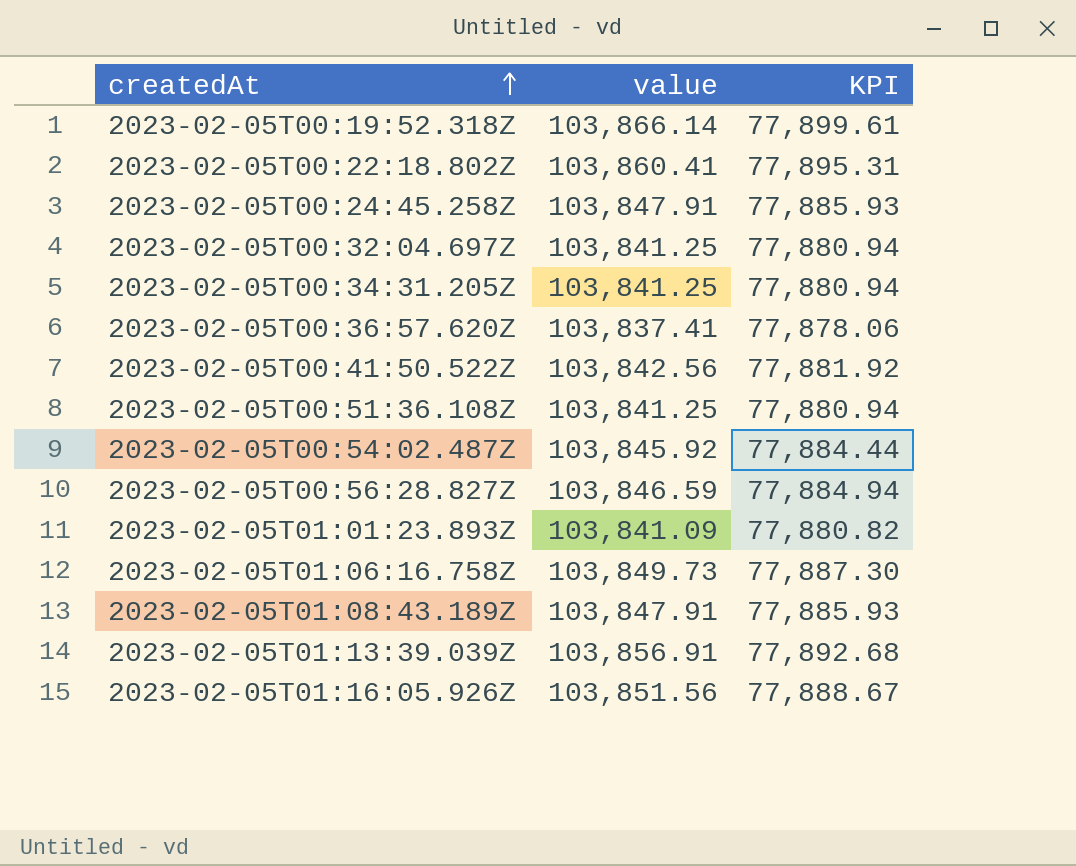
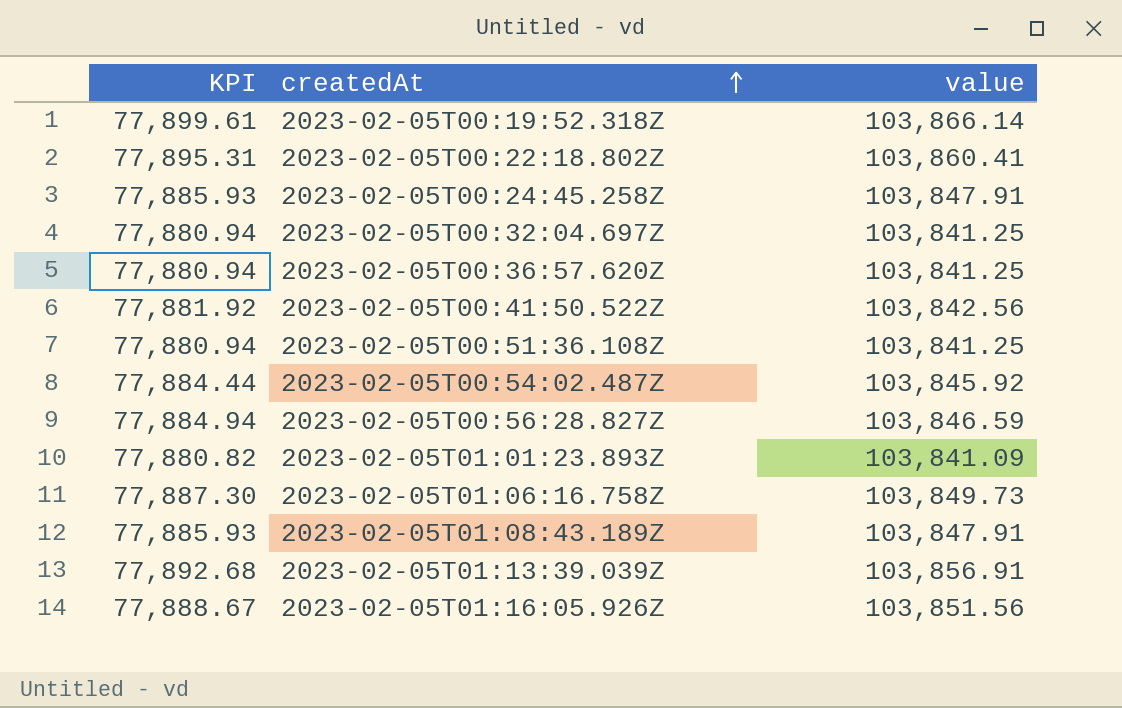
column KPI | position: 3 -> 1
row 2023-02-05T00:34:31.205Z: 103,841.25 | 77,880.94 -> none
2023-02-05T00:36:57.620Z | KPI: 77,878.06 -> 77,880.94
2023-02-05T00:36:57.620Z | value: 103,837.41 -> 103,841.25

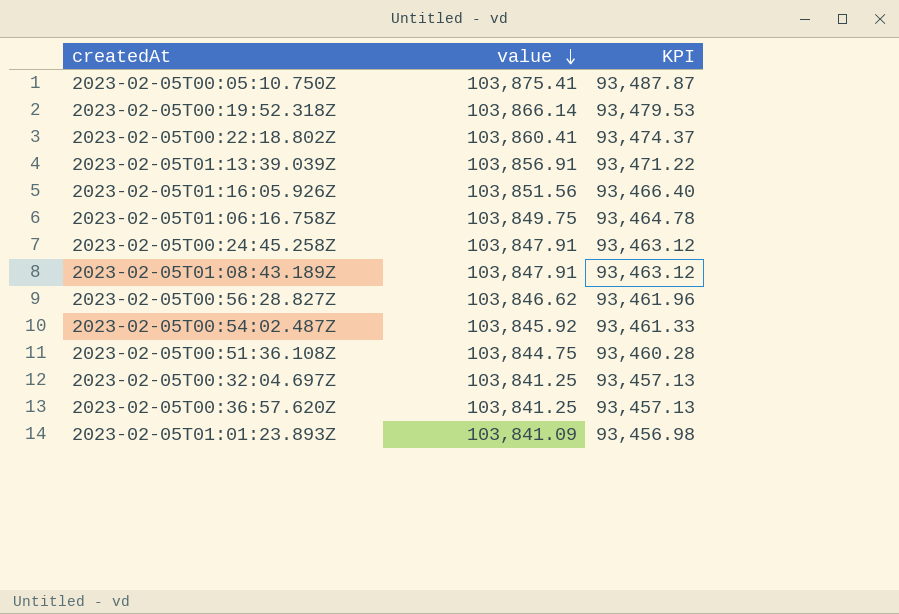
row order: createdAt ascending -> value descending
column KPI | formula: [value] * 0.75 -> [value] * 0.9
column KPI | position: 1 -> 3
row 2023-02-05T00:41:50.522Z: 77,881.92 | 103,842.56 -> none
row 2023-02-05T00:05:10.750Z: none -> 103,875.41 | 93,487.87
2023-02-05T01:06:16.758Z | value: 103,849.73 -> 103,849.75
2023-02-05T00:56:28.827Z | value: 103,846.59 -> 103,846.62
2023-02-05T00:51:36.108Z | value: 103,841.25 -> 103,844.75

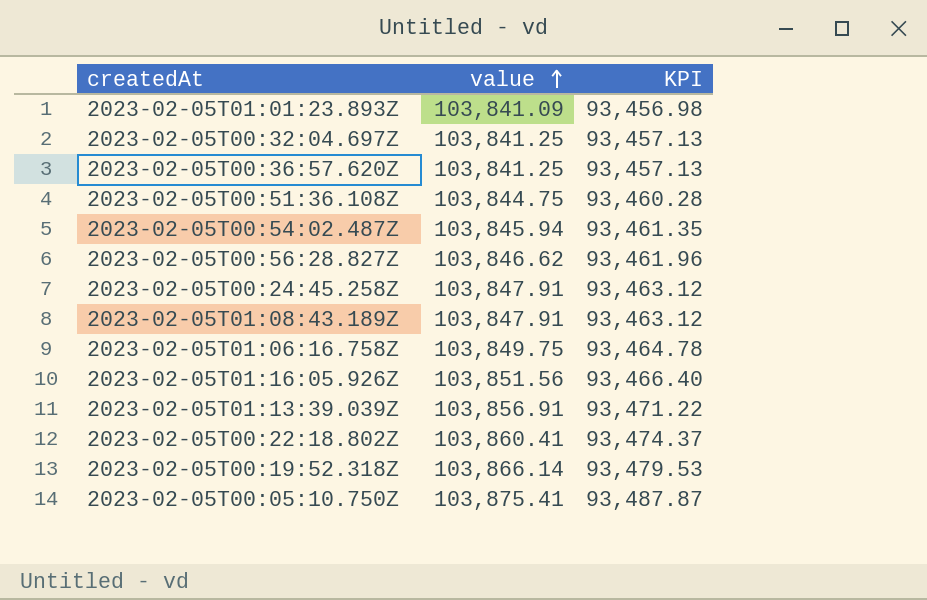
row order: value descending -> value ascending
2023-02-05T00:54:02.487Z | value: 103,845.92 -> 103,845.94
2023-02-05T00:54:02.487Z | KPI: 93,461.33 -> 93,461.35

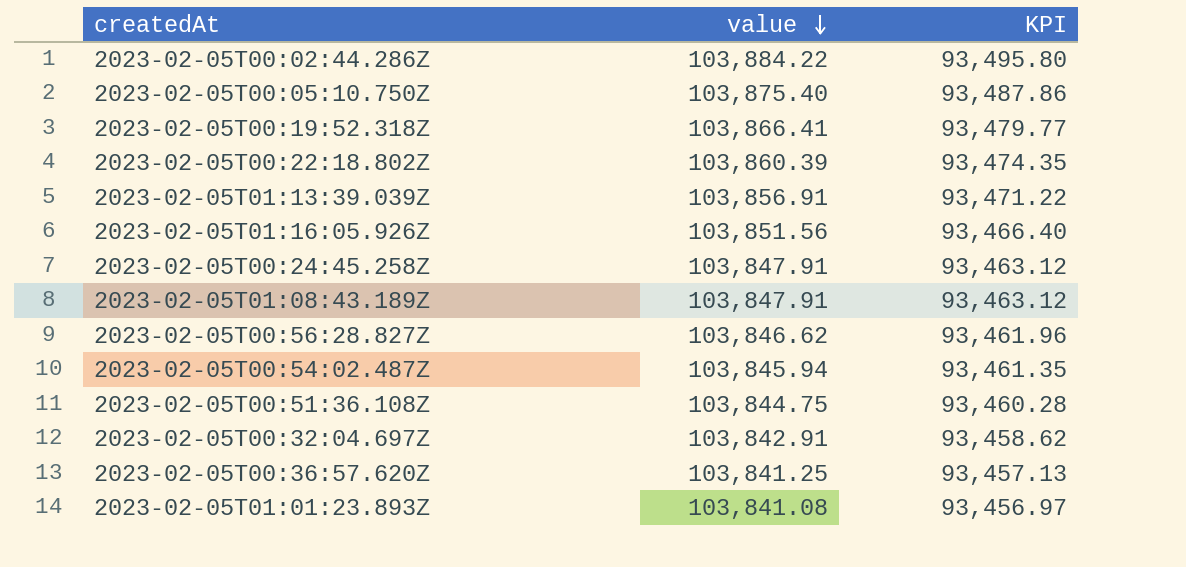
row order: value ascending -> value descending
row 2023-02-05T01:06:16.758Z: 103,849.75 | 93,464.78 -> none
row 2023-02-05T00:02:44.286Z: none -> 103,884.22 | 93,495.80
2023-02-05T00:05:10.750Z | value: 103,875.41 -> 103,875.40
2023-02-05T00:05:10.750Z | KPI: 93,487.87 -> 93,487.86
2023-02-05T00:19:52.318Z | value: 103,866.14 -> 103,866.41
2023-02-05T00:19:52.318Z | KPI: 93,479.53 -> 93,479.77
2023-02-05T00:22:18.802Z | value: 103,860.41 -> 103,860.39
2023-02-05T00:22:18.802Z | KPI: 93,474.37 -> 93,474.35
2023-02-05T00:32:04.697Z | value: 103,841.25 -> 103,842.91
2023-02-05T00:32:04.697Z | KPI: 93,457.13 -> 93,458.62
2023-02-05T01:01:23.893Z | value: 103,841.09 -> 103,841.08
2023-02-05T01:01:23.893Z | KPI: 93,456.98 -> 93,456.97

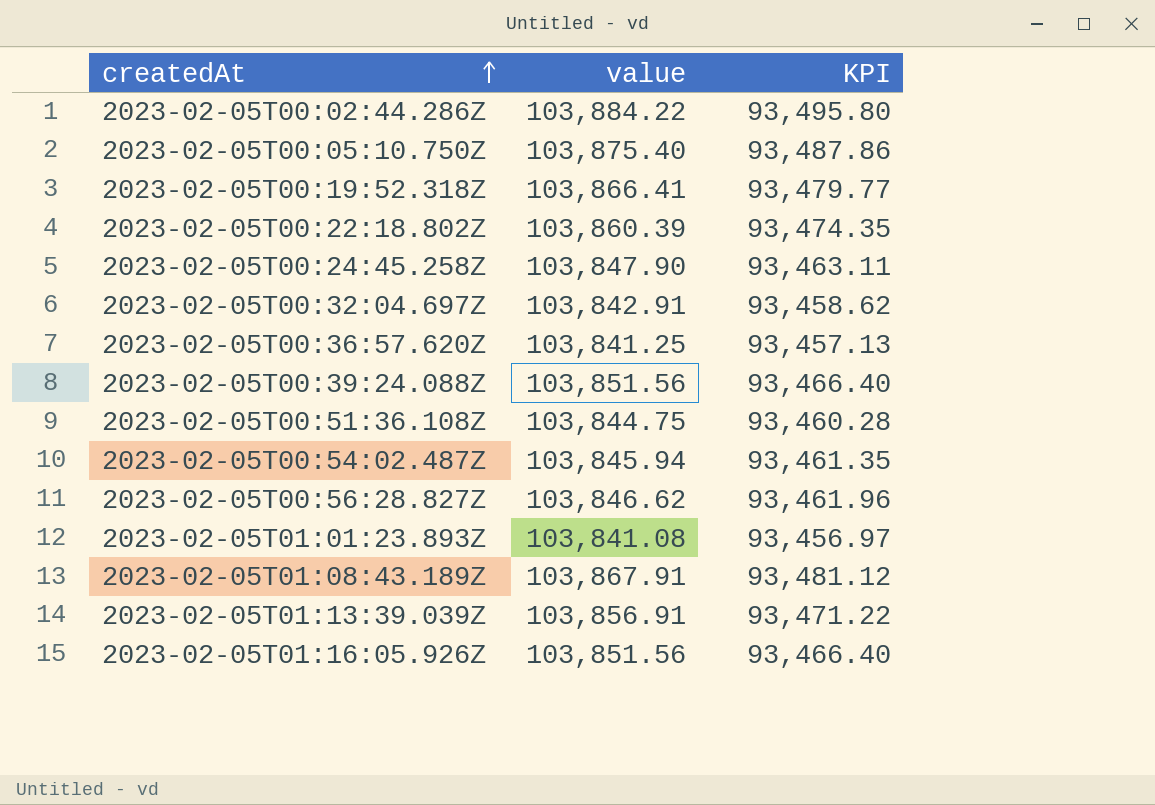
row order: value descending -> createdAt ascending
2023-02-05T00:24:45.258Z | value: 103,847.91 -> 103,847.90
2023-02-05T00:24:45.258Z | KPI: 93,463.12 -> 93,463.11
row 2023-02-05T00:39:24.088Z: none -> 103,851.56 | 93,466.40
2023-02-05T01:08:43.189Z | value: 103,847.91 -> 103,867.91
2023-02-05T01:08:43.189Z | KPI: 93,463.12 -> 93,481.12

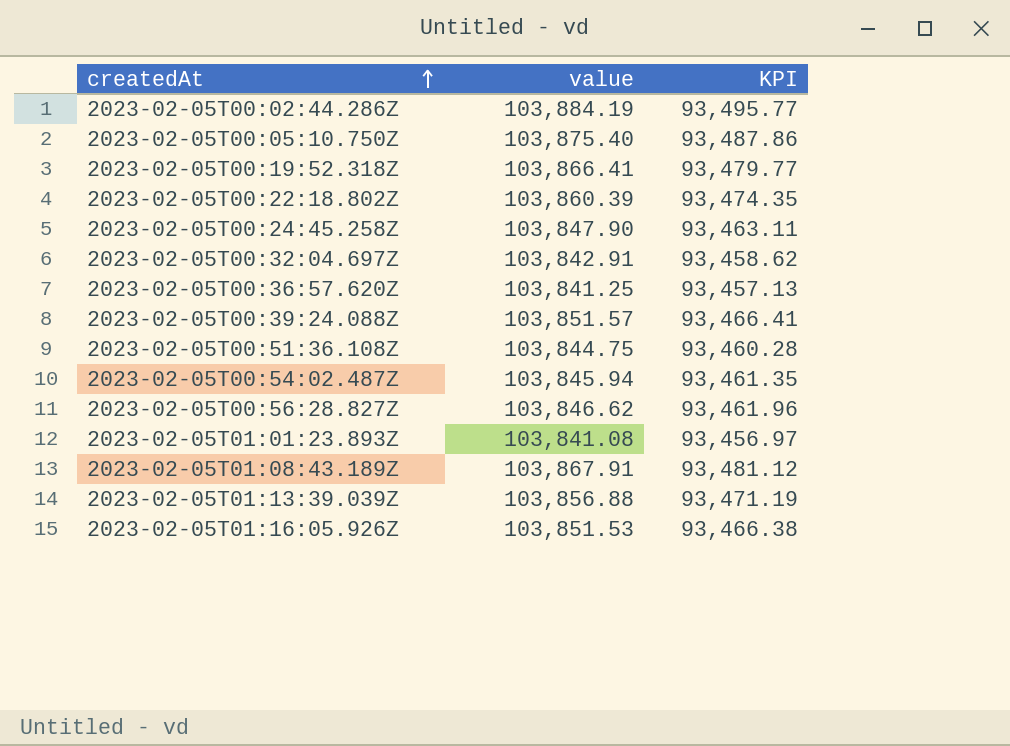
2023-02-05T00:02:44.286Z | value: 103,884.22 -> 103,884.19
2023-02-05T00:02:44.286Z | KPI: 93,495.80 -> 93,495.77
2023-02-05T00:39:24.088Z | value: 103,851.56 -> 103,851.57
2023-02-05T00:39:24.088Z | KPI: 93,466.40 -> 93,466.41
2023-02-05T01:13:39.039Z | value: 103,856.91 -> 103,856.88
2023-02-05T01:13:39.039Z | KPI: 93,471.22 -> 93,471.19
2023-02-05T01:16:05.926Z | value: 103,851.56 -> 103,851.53
2023-02-05T01:16:05.926Z | KPI: 93,466.40 -> 93,466.38

